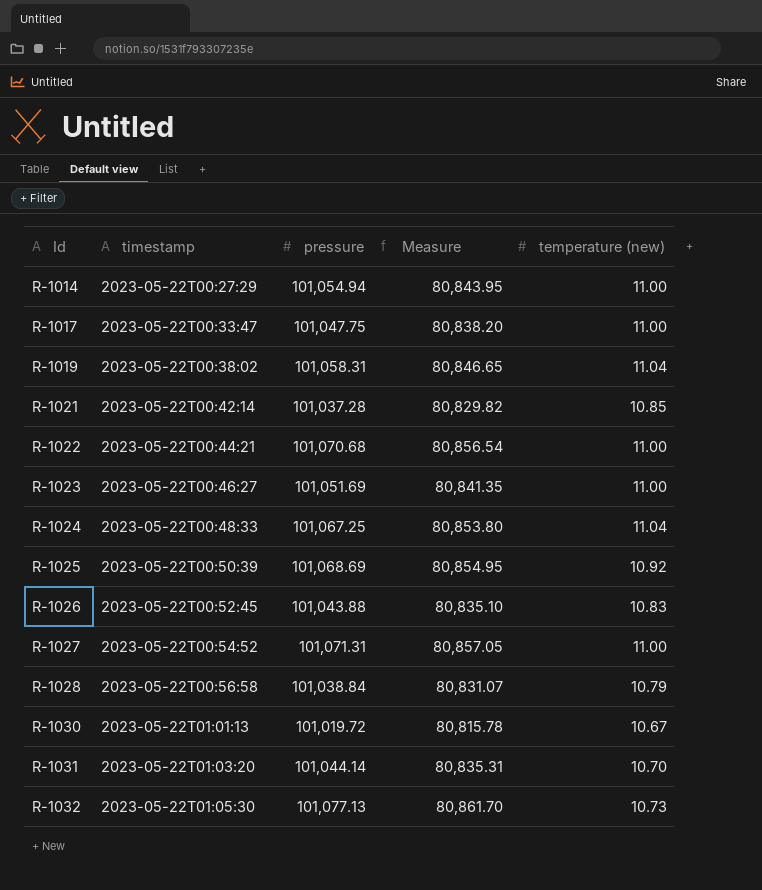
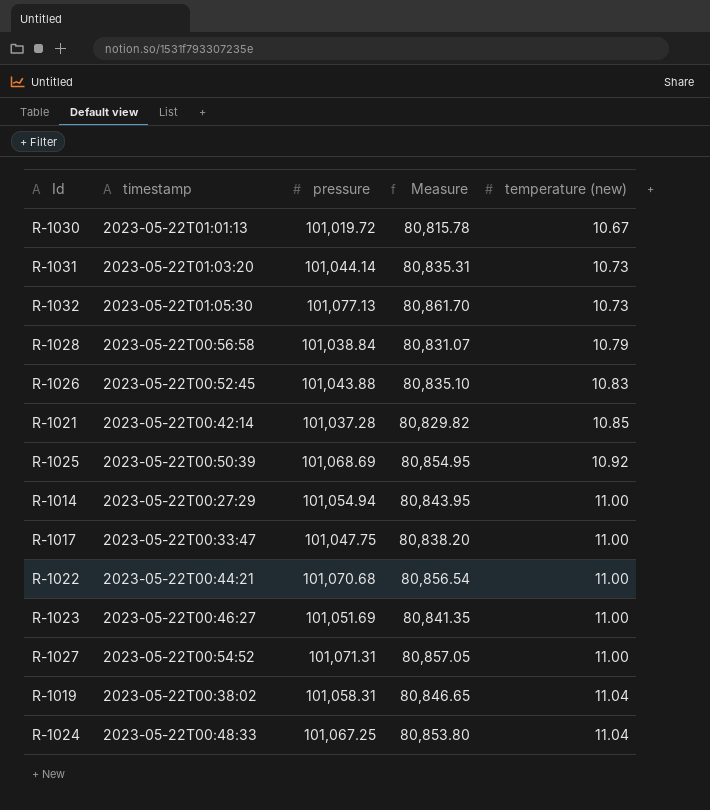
row order: Id ascending -> temperature (new) ascending
R-1031 | temperature (new): 10.70 -> 10.73

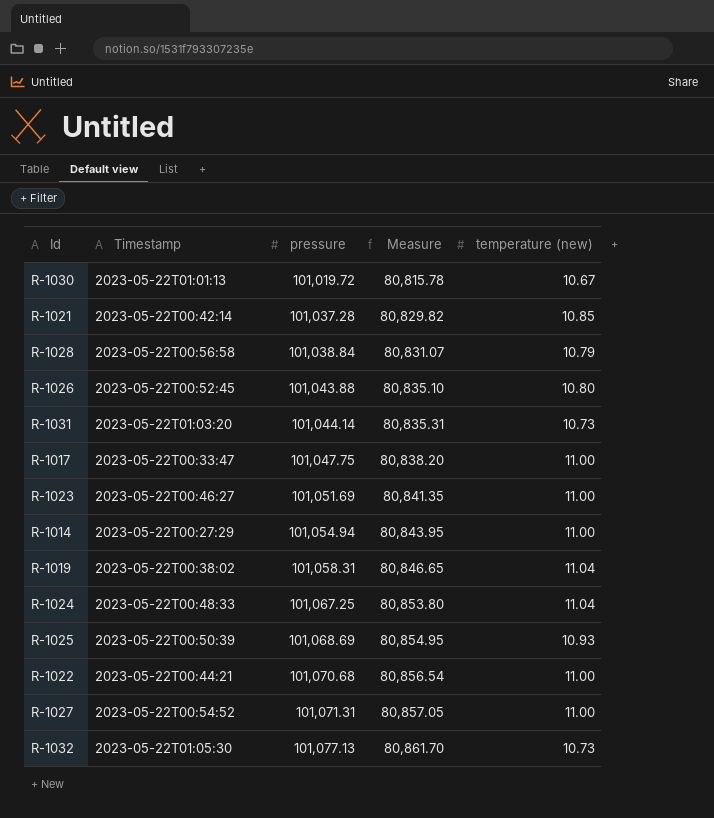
row order: temperature (new) ascending -> pressure ascending
column name: timestamp -> Timestamp
R-1026 | temperature (new): 10.83 -> 10.80
R-1025 | temperature (new): 10.92 -> 10.93

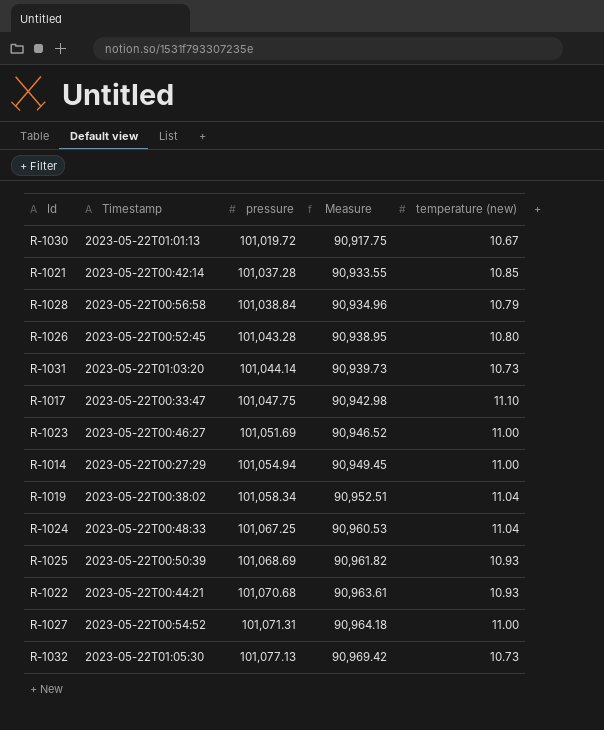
column Measure | formula: [pressure] * 0.8 -> [pressure] * 0.9
R-1026 | pressure: 101,043.88 -> 101,043.28
R-1017 | temperature (new): 11.00 -> 11.10
R-1019 | pressure: 101,058.31 -> 101,058.34
R-1022 | temperature (new): 11.00 -> 10.93

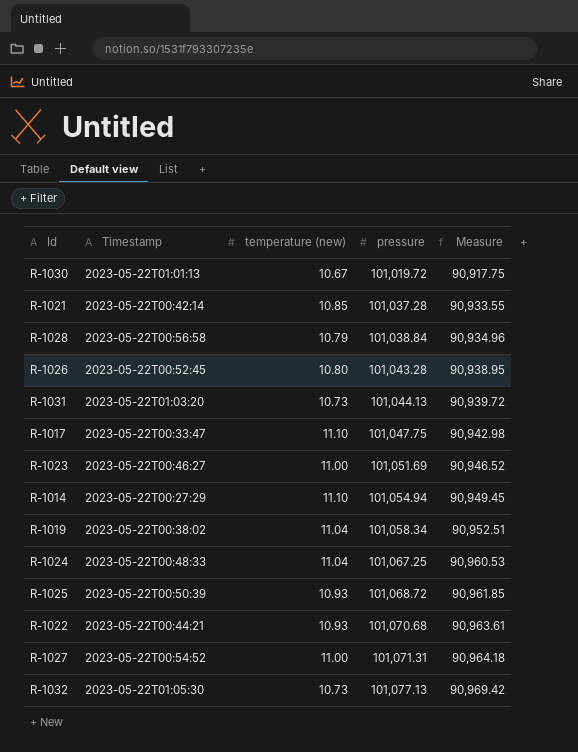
column temperature (new) | position: 5 -> 3
R-1031 | pressure: 101,044.14 -> 101,044.13
R-1031 | Measure: 90,939.73 -> 90,939.72
R-1014 | temperature (new): 11.00 -> 11.10
R-1025 | pressure: 101,068.69 -> 101,068.72
R-1025 | Measure: 90,961.82 -> 90,961.85

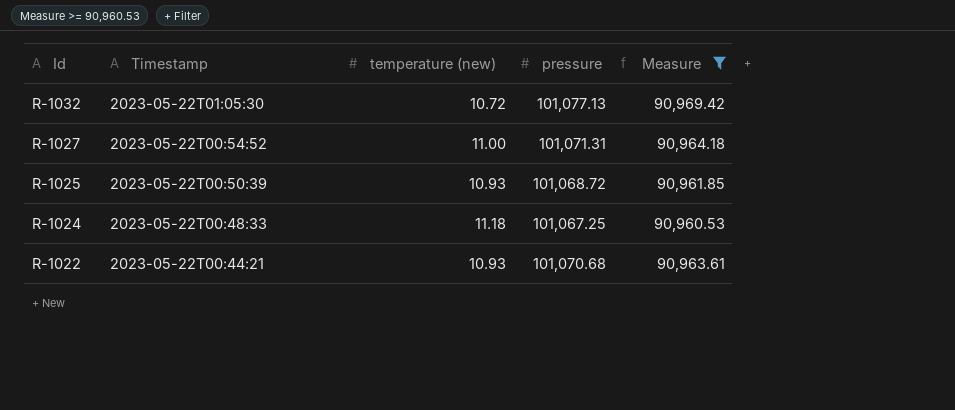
filter: none -> Measure >= 90,960.53
row order: pressure ascending -> Id descending
R-1032 | temperature (new): 10.73 -> 10.72
R-1024 | temperature (new): 11.04 -> 11.18

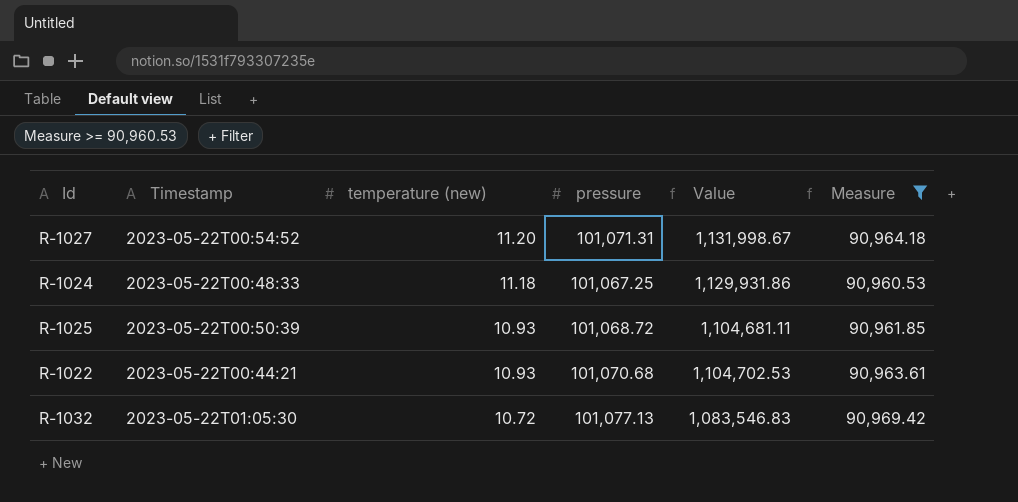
row order: Id descending -> temperature (new) descending
column Value | formula: none -> [temperature (new)] * [pressure]
R-1027 | temperature (new): 11.00 -> 11.20

